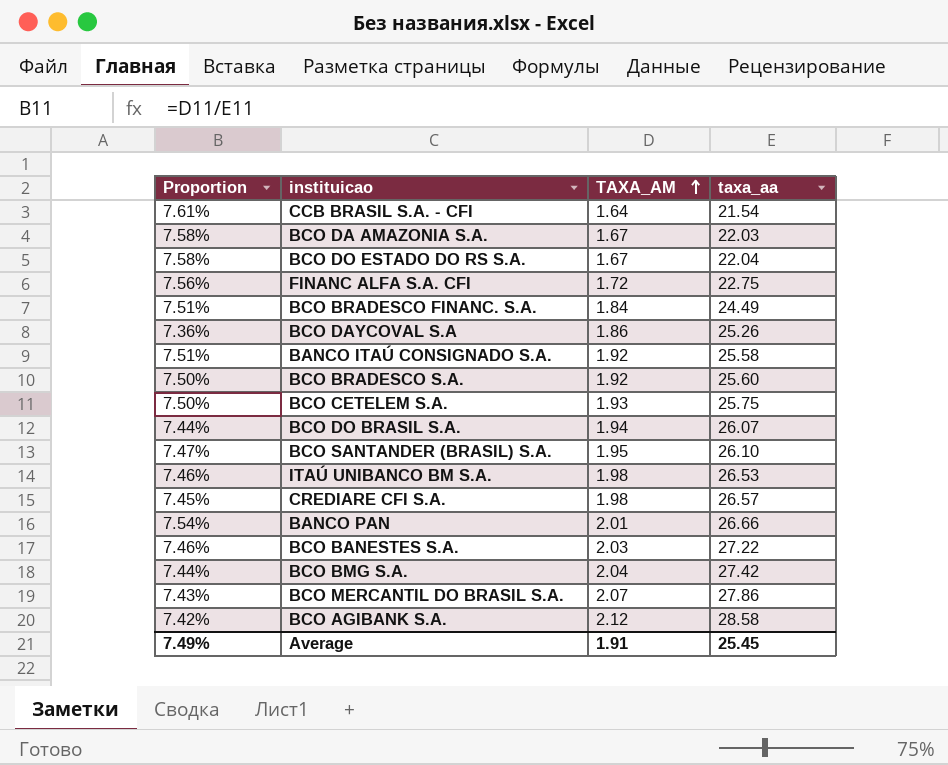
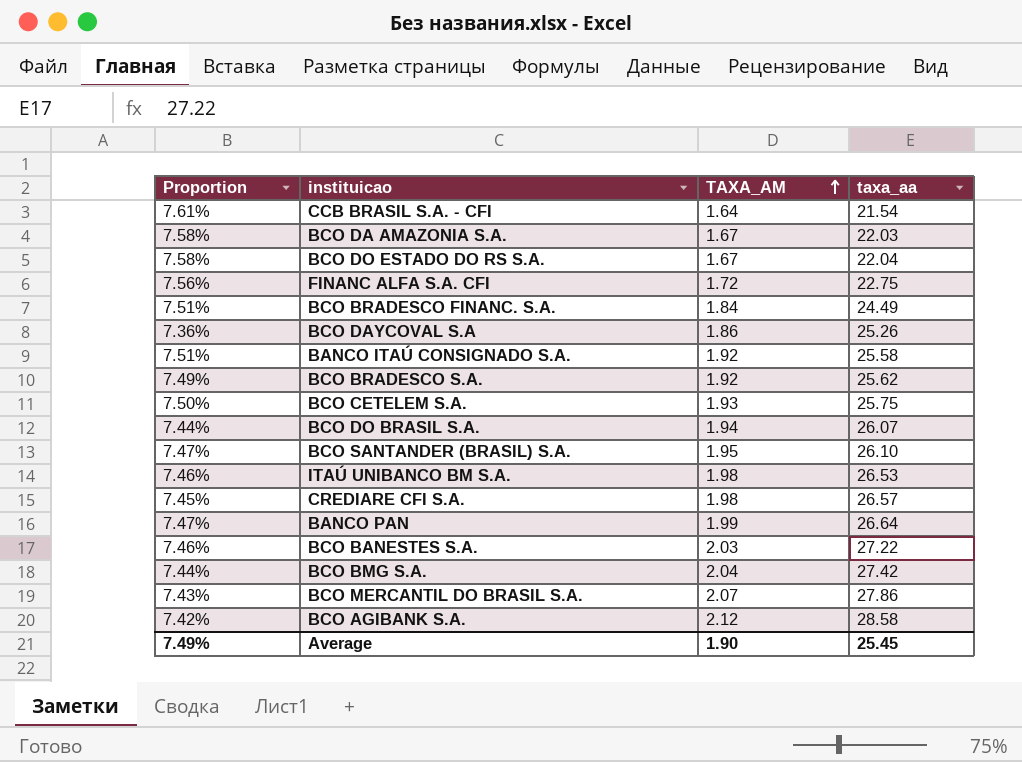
BCO BRADESCO S.A. | Proportion: 7.50% -> 7.49%
BCO BRADESCO S.A. | taxa_aa: 25.60 -> 25.62
BANCO PAN | Proportion: 7.54% -> 7.47%
BANCO PAN | TAXA_AM: 2.01 -> 1.99
BANCO PAN | taxa_aa: 26.66 -> 26.64
Average | TAXA_AM: 1.91 -> 1.90

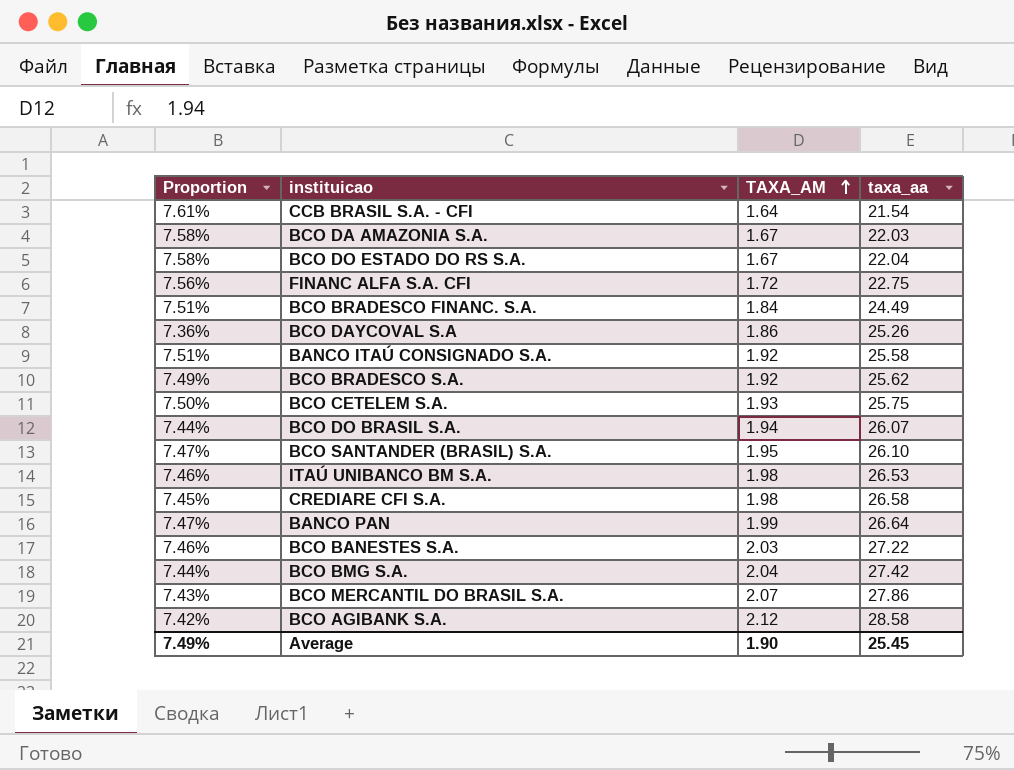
CREDIARE CFI S.A. | taxa_aa: 26.57 -> 26.58

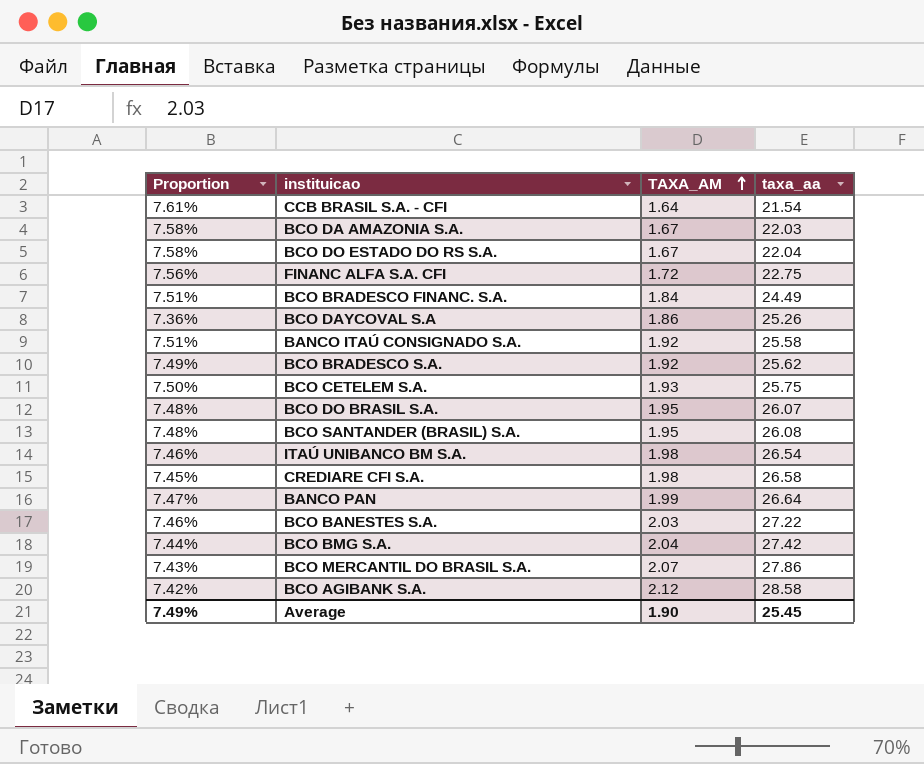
BCO DO BRASIL S.A. | Proportion: 7.44% -> 7.48%
BCO DO BRASIL S.A. | TAXA_AM: 1.94 -> 1.95
BCO SANTANDER (BRASIL) S.A. | Proportion: 7.47% -> 7.48%
BCO SANTANDER (BRASIL) S.A. | taxa_aa: 26.10 -> 26.08
ITAÚ UNIBANCO BM S.A. | taxa_aa: 26.53 -> 26.54

